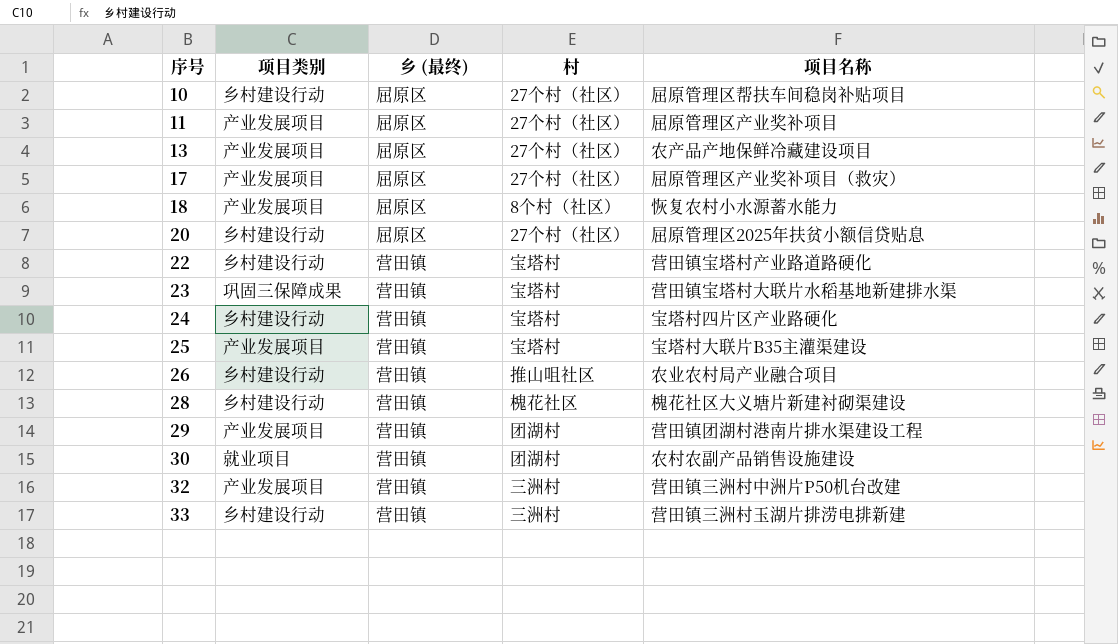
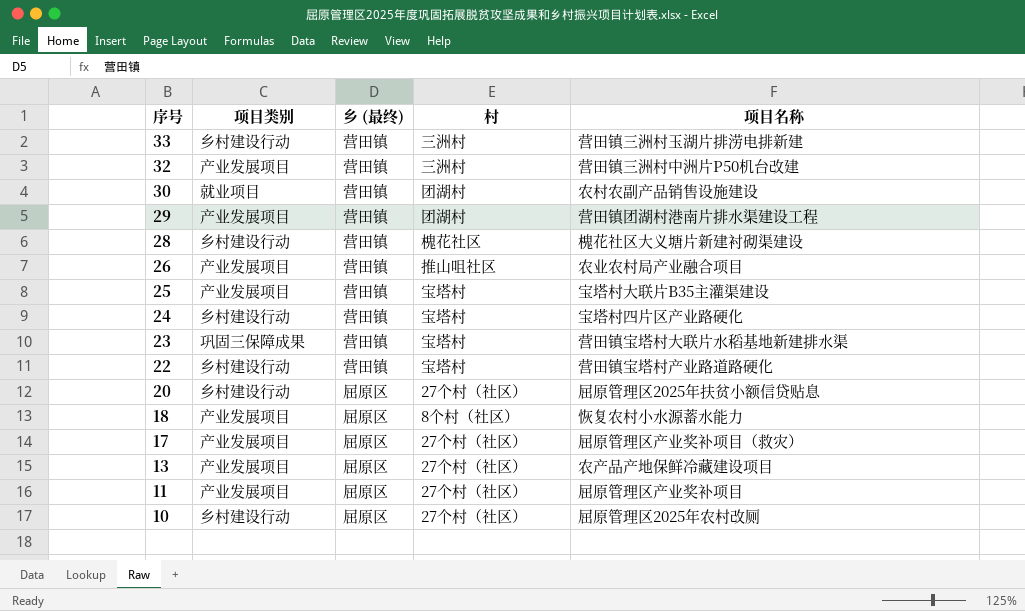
row order: 序号 ascending -> 序号 descending
26 | 项目类别: 乡村建设行动 -> 产业发展项目
10 | 项目名称: 屈原管理区帮扶车间稳岗补贴项目 -> 屈原管理区2025年农村改厕

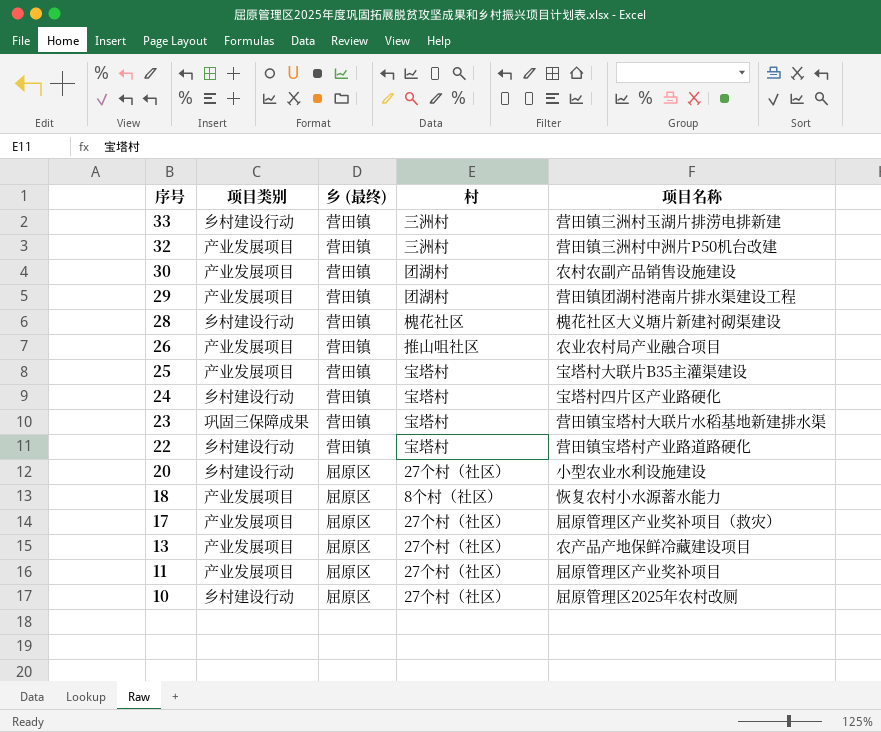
30 | 项目类别: 就业项目 -> 产业发展项目
20 | 项目名称: 屈原管理区2025年扶贫小额信贷贴息 -> 小型农业水利设施建设

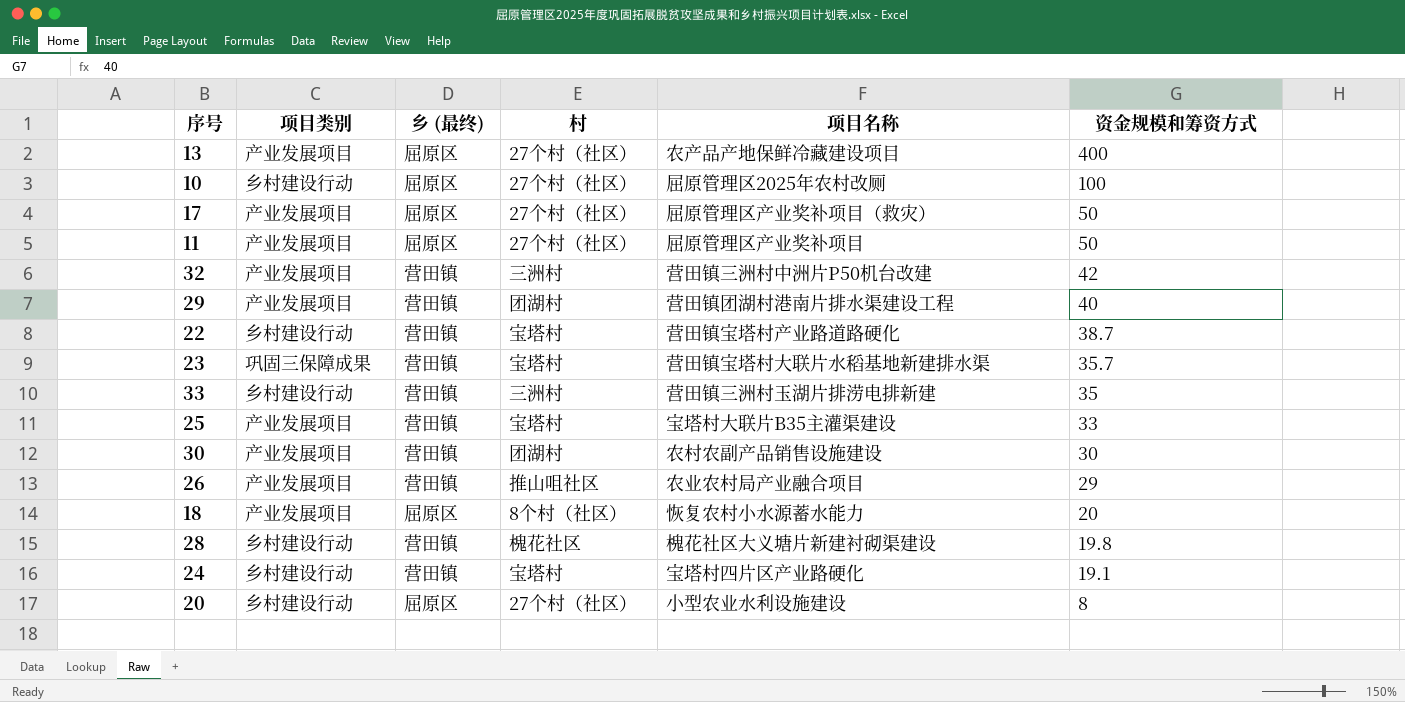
row order: 序号 descending -> 资金规模和筹资方式 descending
column 资金规模和筹资方式 | position: none -> 6

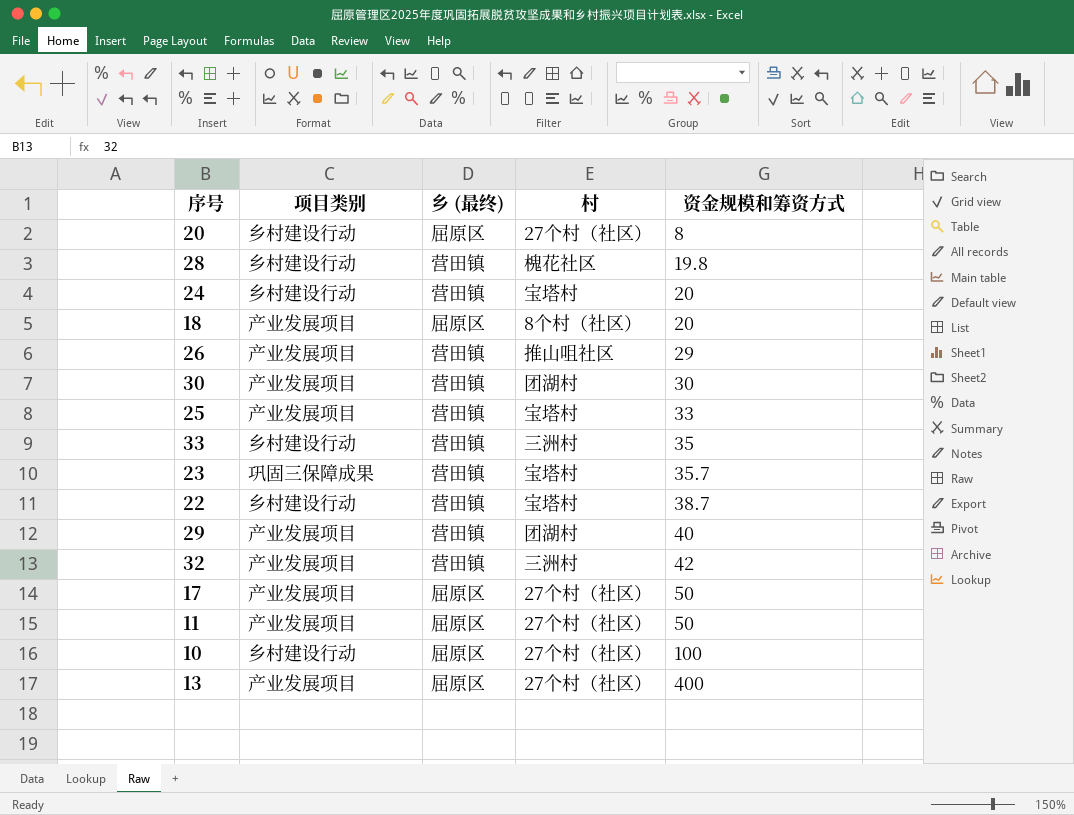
row order: 资金规模和筹资方式 descending -> 资金规模和筹资方式 ascending
column 项目名称 | position: 5 -> none
24 | 资金规模和筹资方式: 19.1 -> 20

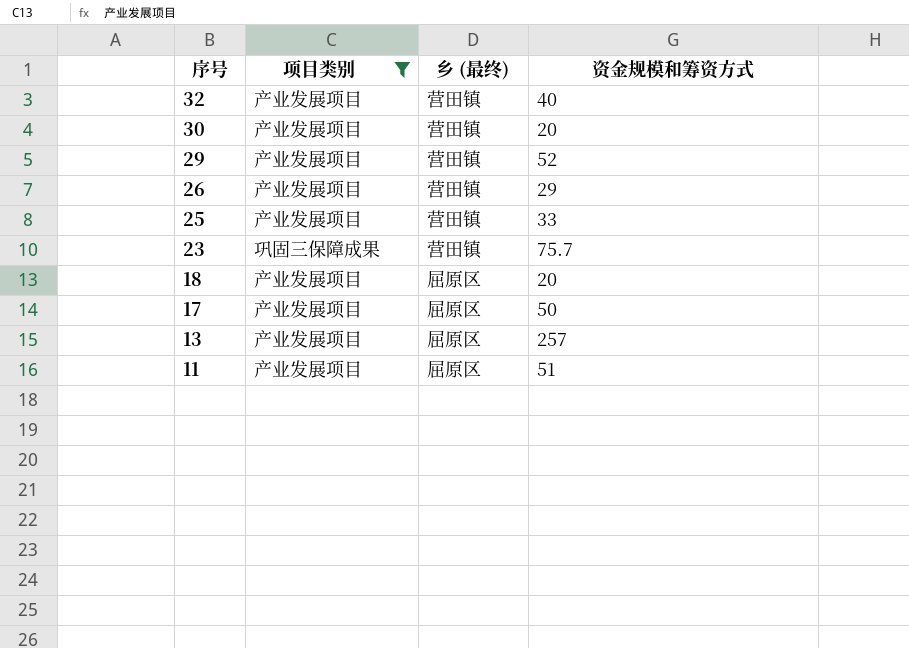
filter: none -> 项目类别 != 乡村建设行动
row order: 资金规模和筹资方式 ascending -> 序号 descending
column 村 | position: 4 -> none
32 | 资金规模和筹资方式: 42 -> 40
30 | 资金规模和筹资方式: 30 -> 20
29 | 资金规模和筹资方式: 40 -> 52
23 | 资金规模和筹资方式: 35.7 -> 75.7
13 | 资金规模和筹资方式: 400 -> 257
11 | 资金规模和筹资方式: 50 -> 51

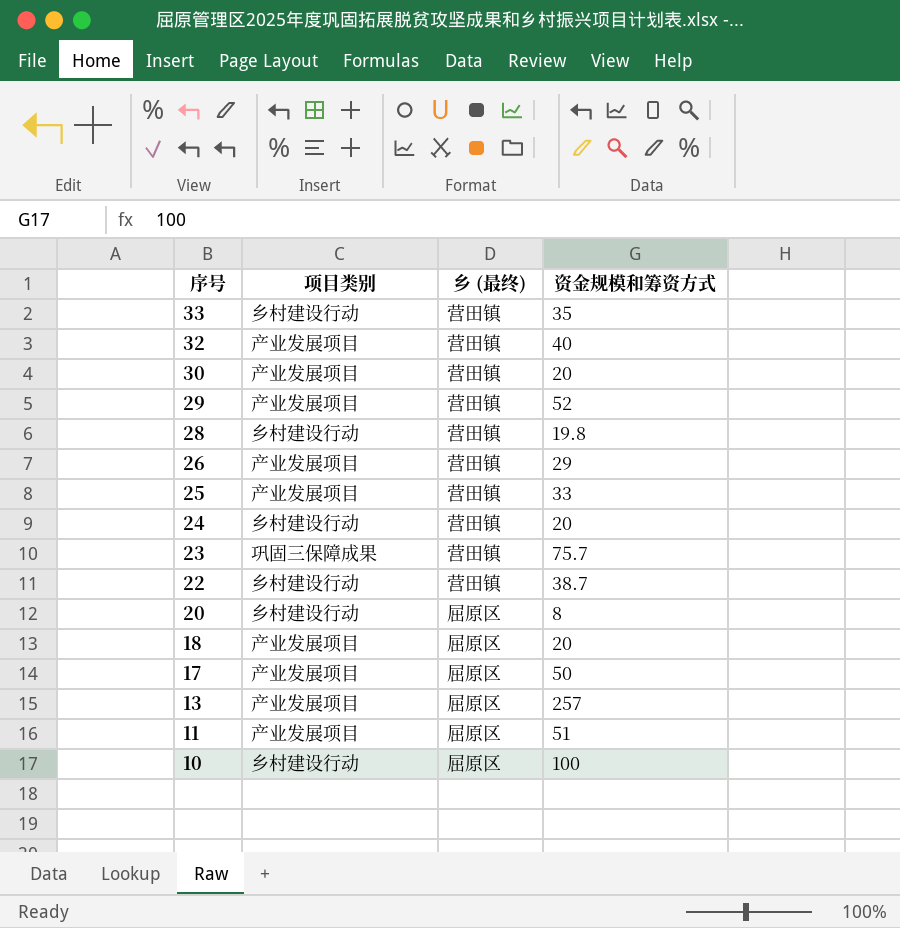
filter: 项目类别 != 乡村建设行动 -> none

